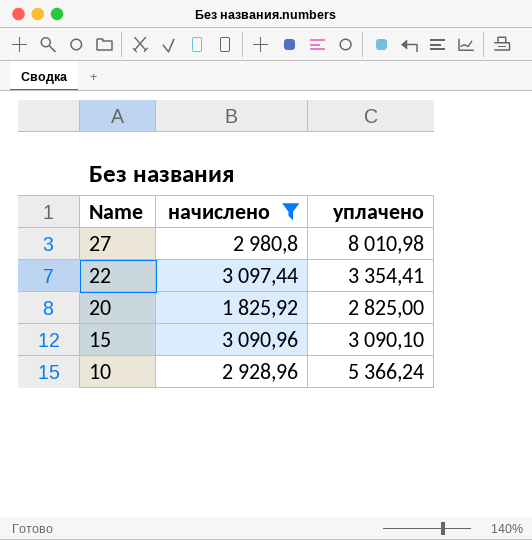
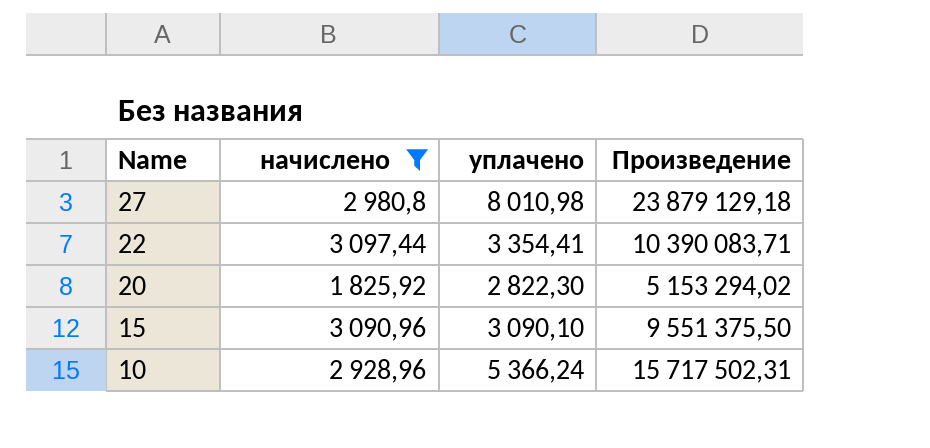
column Произведение | formula: none -> [начислено] * [уплачено]
20 | уплачено: 2 825,00 -> 2 822,30

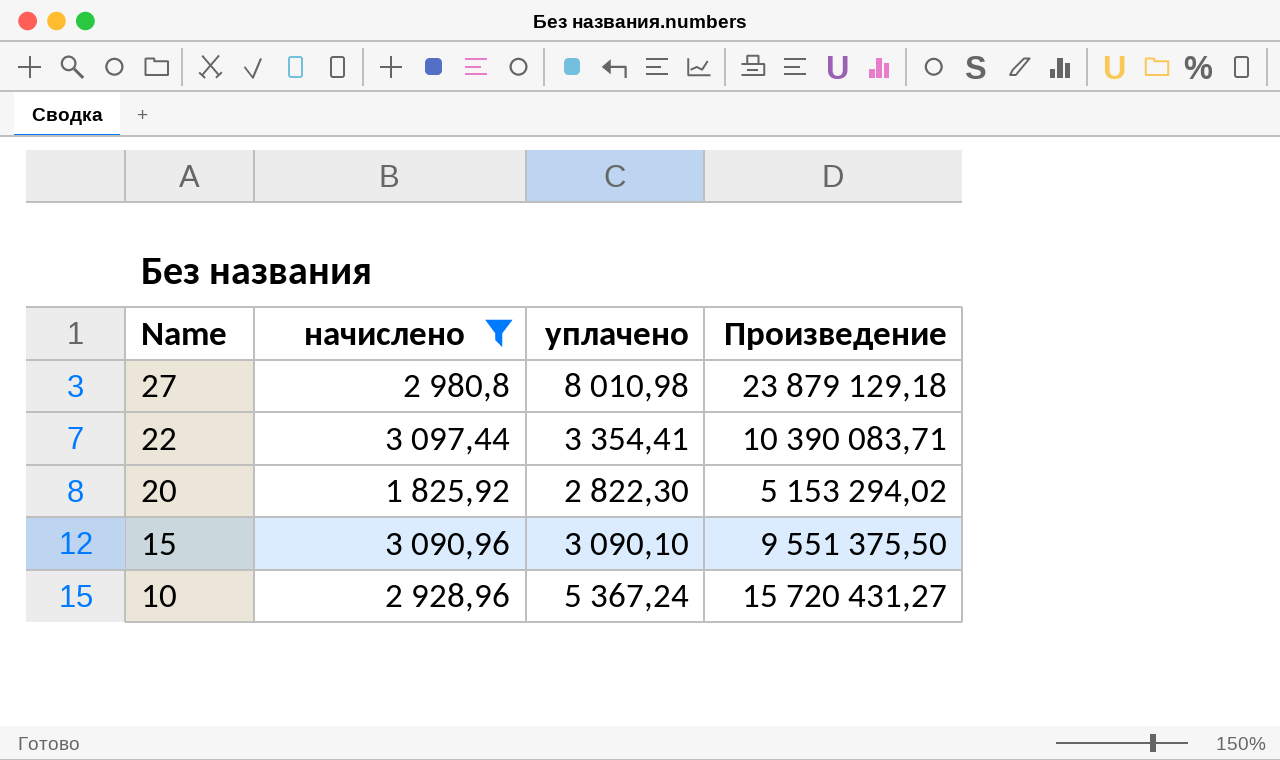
10 | уплачено: 5 366,24 -> 5 367,24
10 | Произведение: 15 717 502,31 -> 15 720 431,27

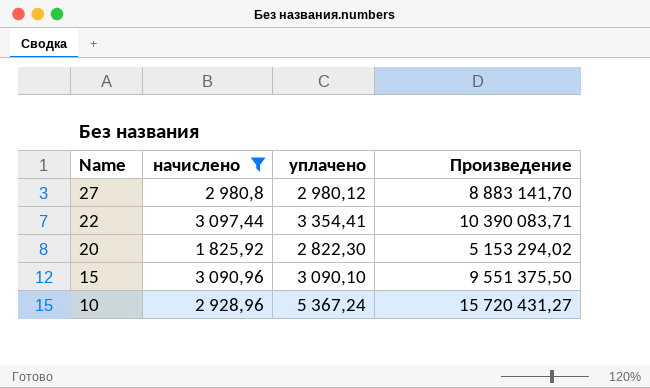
27 | уплачено: 8 010,98 -> 2 980,12
27 | Произведение: 23 879 129,18 -> 8 883 141,70

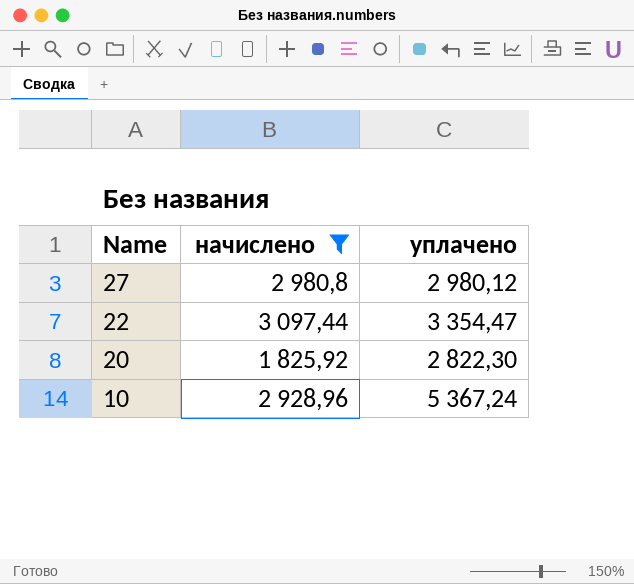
column Произведение | formula: [начислено] * [уплачено] -> none
row 15: 3 090,96 | 3 090,10 | 9 551 375,50 -> none
22 | уплачено: 3 354,41 -> 3 354,47

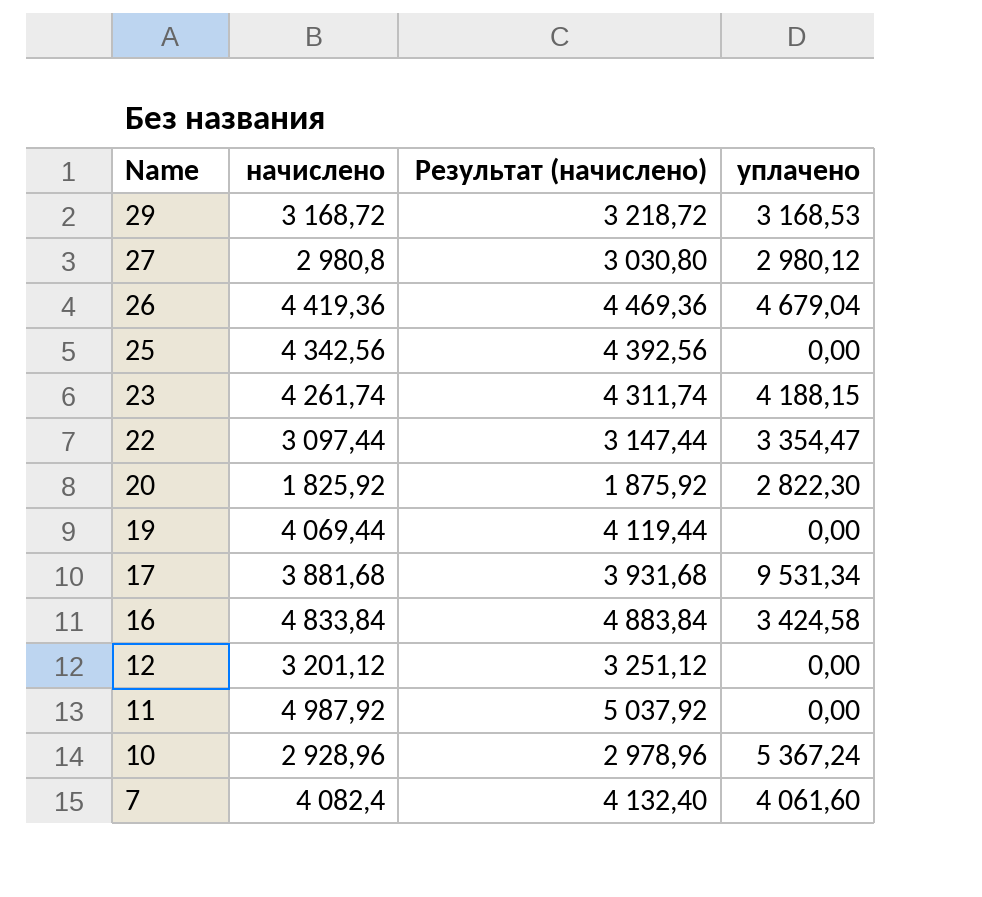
filter: начислено <= 3 097,44 -> none
column Результат (начислено) | formula: none -> [начислено] + 50

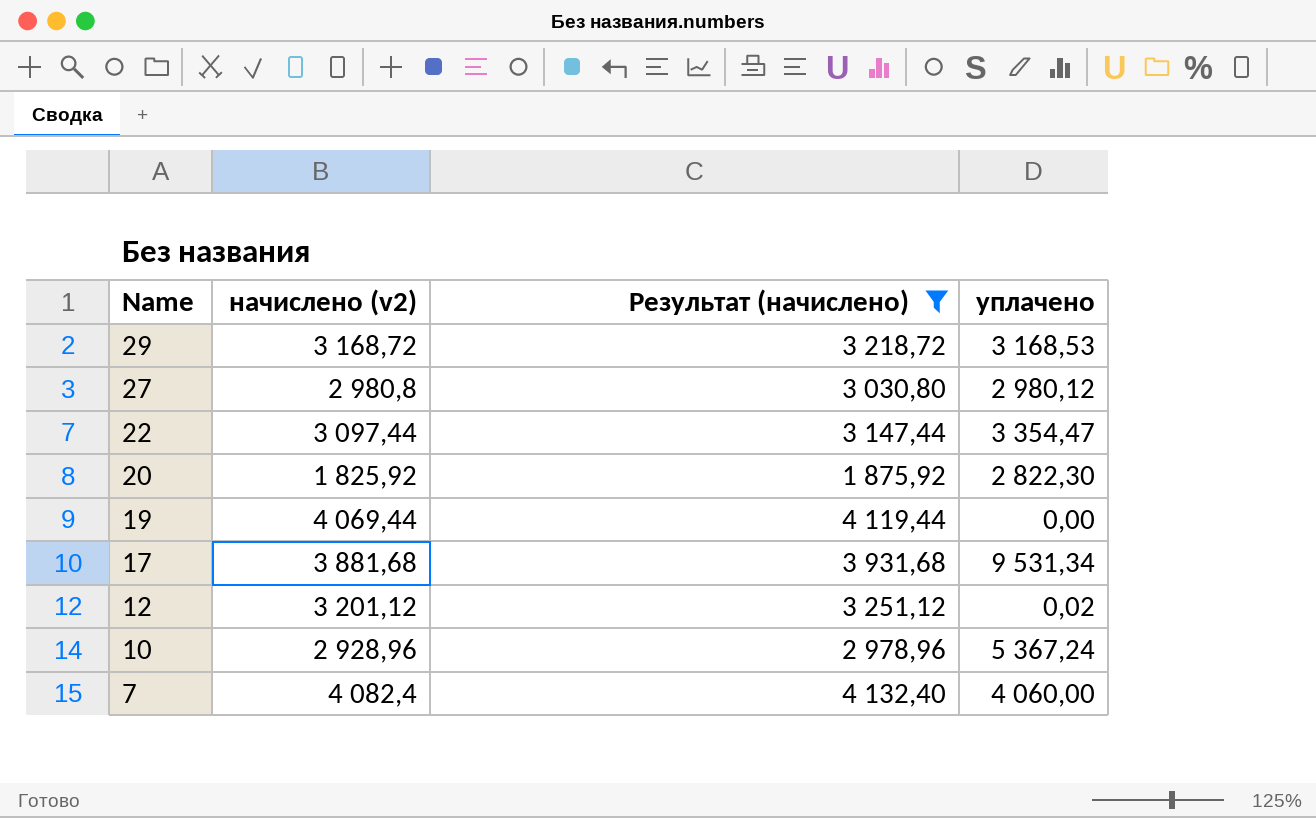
filter: none -> Результат (начислено) <= 4 132,40
column name: начислено -> начислено (v2)
12 | уплачено: 0,00 -> 0,02
7 | уплачено: 4 061,60 -> 4 060,00

